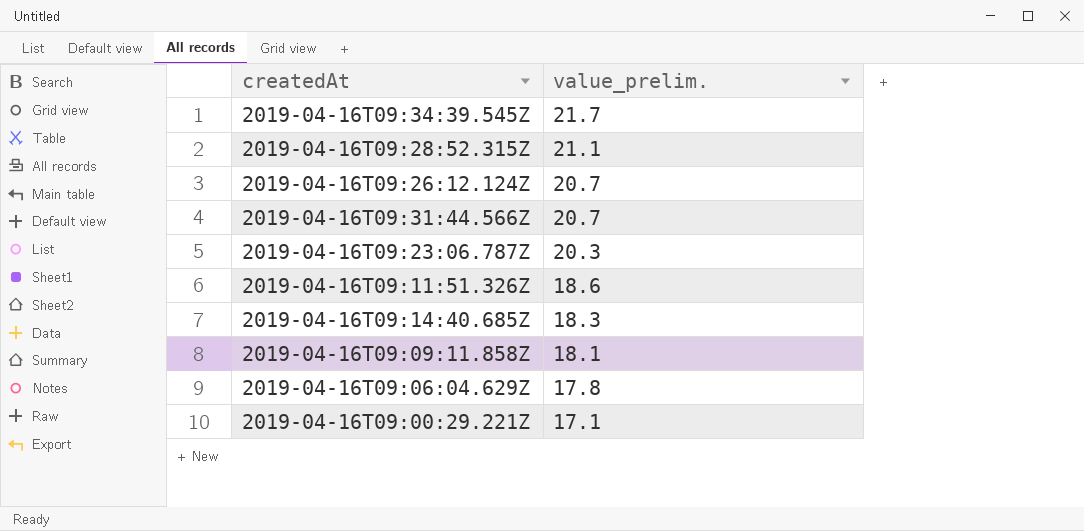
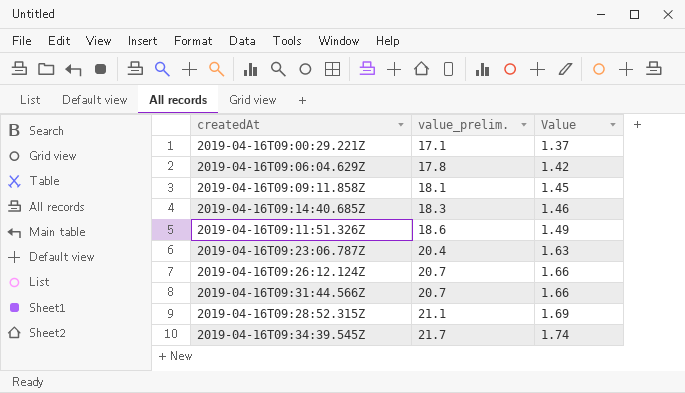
row order: value_prelim. descending -> value_prelim. ascending
column Value | formula: none -> [value_prelim.] * 0.08
2019-04-16T09:23:06.787Z | value_prelim.: 20.3 -> 20.4

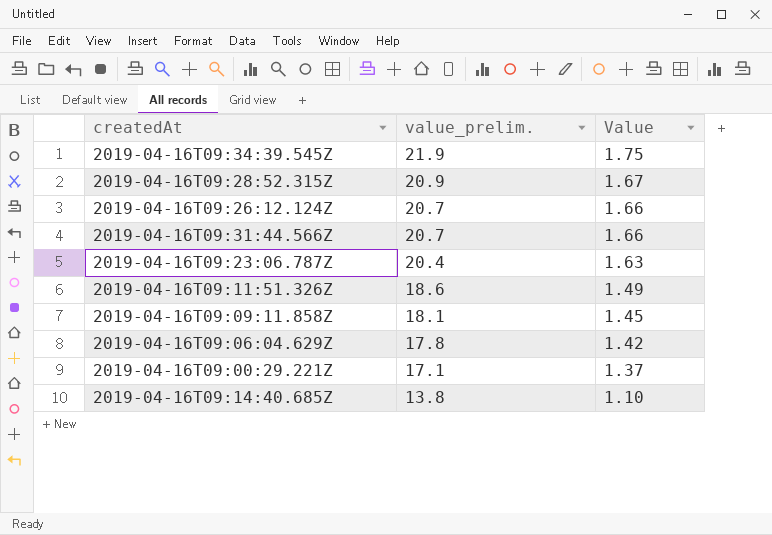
row order: value_prelim. ascending -> value_prelim. descending
2019-04-16T09:34:39.545Z | value_prelim.: 21.7 -> 21.9
2019-04-16T09:34:39.545Z | Value: 1.74 -> 1.75
2019-04-16T09:28:52.315Z | value_prelim.: 21.1 -> 20.9
2019-04-16T09:28:52.315Z | Value: 1.69 -> 1.67
2019-04-16T09:14:40.685Z | value_prelim.: 18.3 -> 13.8
2019-04-16T09:14:40.685Z | Value: 1.46 -> 1.10

